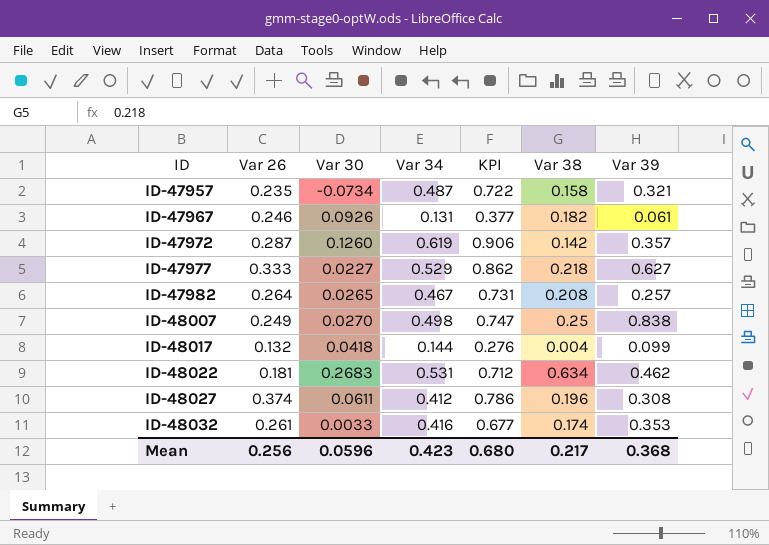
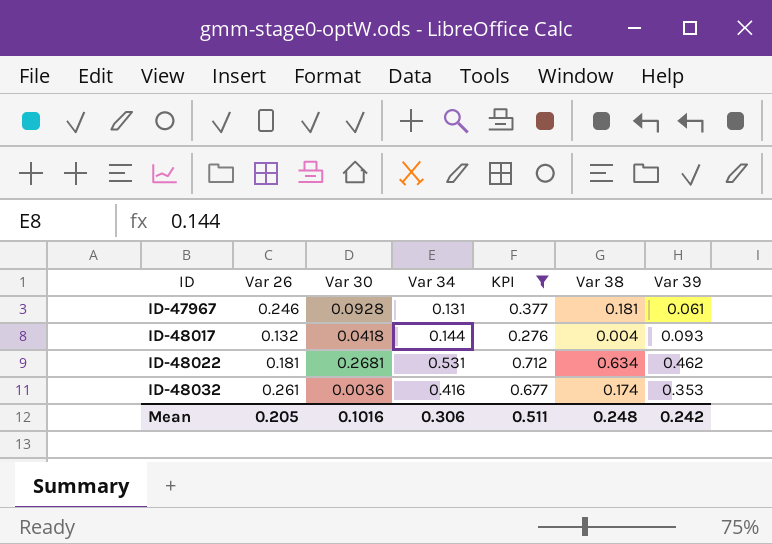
filter: none -> KPI <= 0.712
ID-47967 | Var 30: 0.0926 -> 0.0928
ID-47967 | Var 38: 0.182 -> 0.181
ID-48017 | Var 39: 0.099 -> 0.093
ID-48022 | Var 30: 0.2683 -> 0.2681
ID-48032 | Var 30: 0.0033 -> 0.0036
Mean | Var 26: 0.256 -> 0.205
Mean | Var 30: 0.0596 -> 0.1016
Mean | Var 34: 0.423 -> 0.306
Mean | KPI: 0.680 -> 0.511
Mean | Var 38: 0.217 -> 0.248
Mean | Var 39: 0.368 -> 0.242

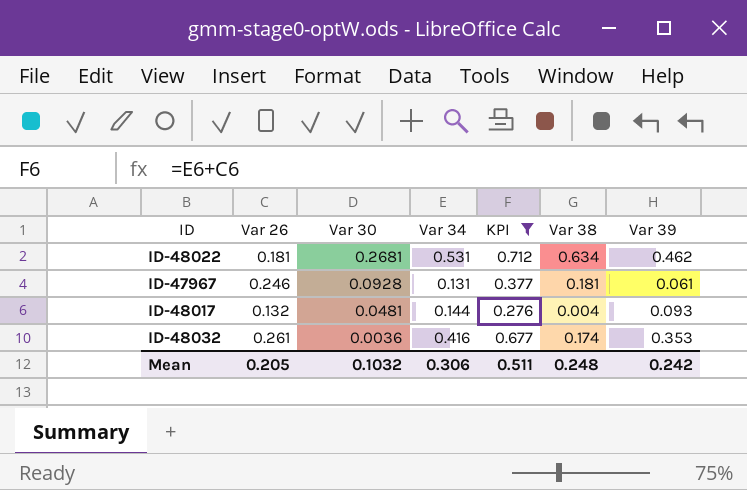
row order: ID ascending -> Var 30 descending
ID-48017 | Var 30: 0.0418 -> 0.0481
Mean | Var 30: 0.1016 -> 0.1032

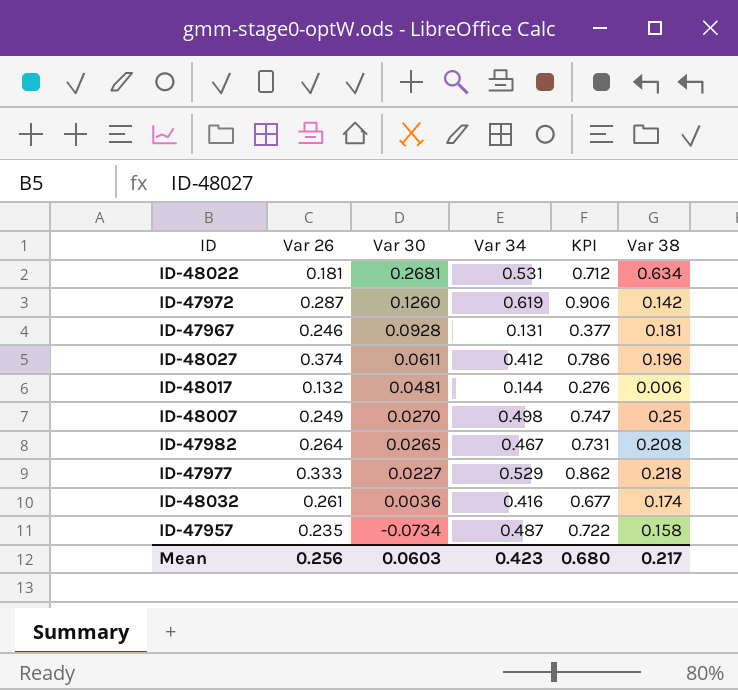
filter: KPI <= 0.712 -> none
column Var 39 | position: 7 -> none
ID-48017 | Var 38: 0.004 -> 0.006
Mean | Var 26: 0.205 -> 0.256
Mean | Var 30: 0.1032 -> 0.0603
Mean | Var 34: 0.306 -> 0.423
Mean | KPI: 0.511 -> 0.680
Mean | Var 38: 0.248 -> 0.217

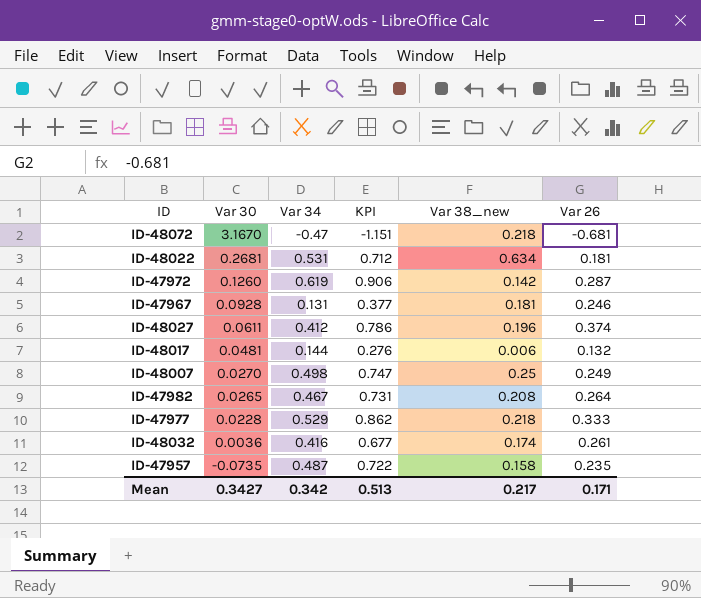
column name: Var 38 -> Var 38_new
column Var 26 | position: 2 -> 6
row ID-48072: none -> 3.1670 | -0.47 | -1.151 | 0.218 | -0.681
ID-47977 | Var 30: 0.0227 -> 0.0228
ID-47957 | Var 30: -0.0734 -> -0.0735
Mean | Var 30: 0.0603 -> 0.3427
Mean | Var 34: 0.423 -> 0.342
Mean | KPI: 0.680 -> 0.513
Mean | Var 26: 0.256 -> 0.171

